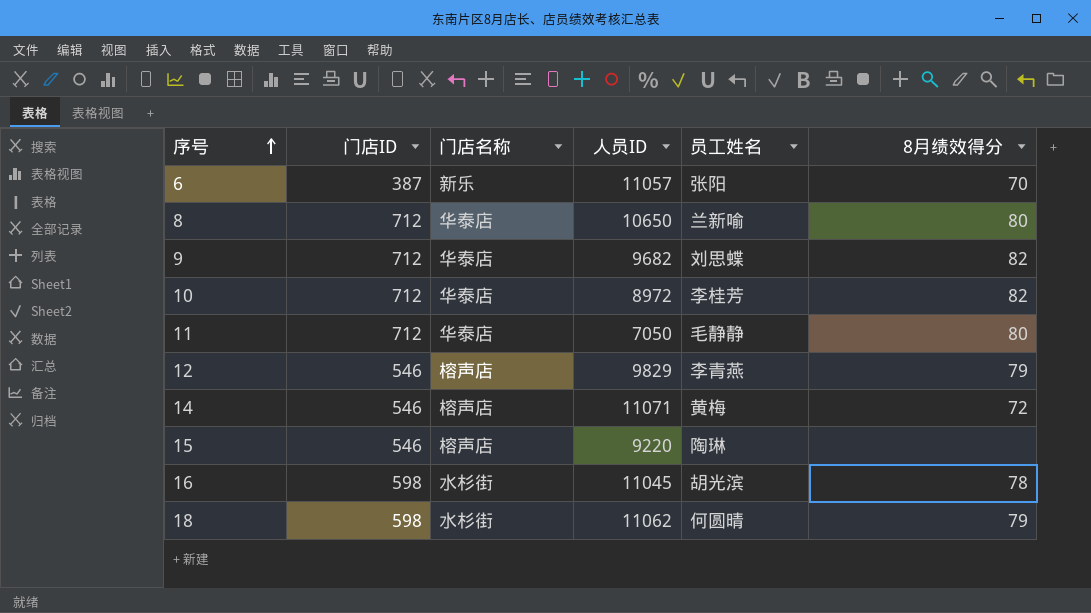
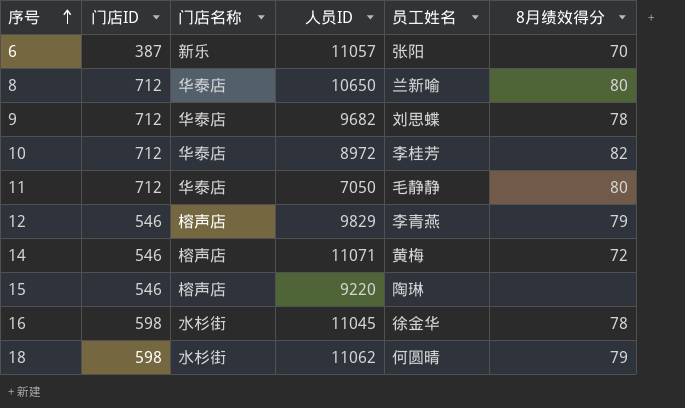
9 | 8月绩效得分: 82 -> 78
16 | 员工姓名: 胡光滨 -> 徐金华

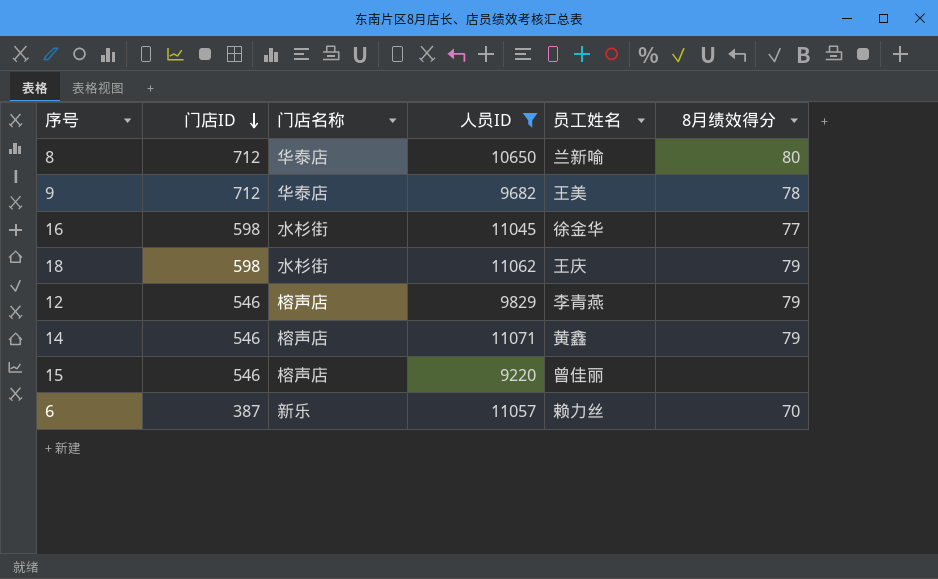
filter: none -> 人员ID >= 9220
row order: 序号 ascending -> 门店ID descending
9 | 员工姓名: 刘思蝶 -> 王美
16 | 8月绩效得分: 78 -> 77
18 | 员工姓名: 何圆晴 -> 王庆
14 | 员工姓名: 黄梅 -> 黄鑫
14 | 8月绩效得分: 72 -> 79
15 | 员工姓名: 陶琳 -> 曾佳丽
6 | 员工姓名: 张阳 -> 赖力丝

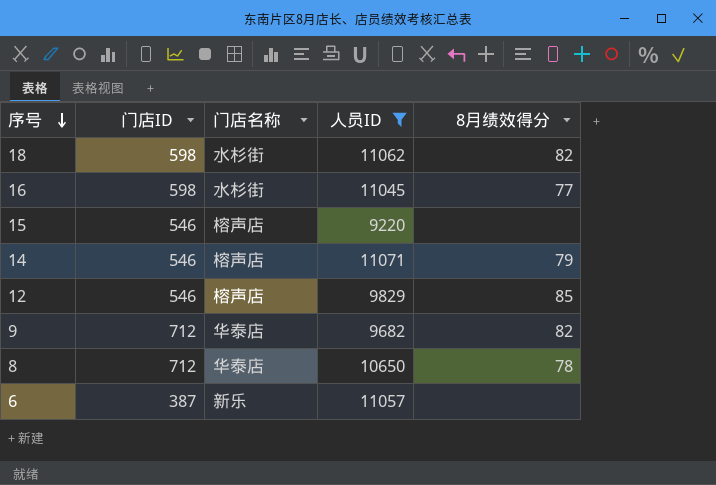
row order: 门店ID descending -> 序号 descending
column 员工姓名 | position: 5 -> none
18 | 8月绩效得分: 79 -> 82
12 | 8月绩效得分: 79 -> 85
9 | 8月绩效得分: 78 -> 82
8 | 8月绩效得分: 80 -> 78
6 | 8月绩效得分: 70 -> none

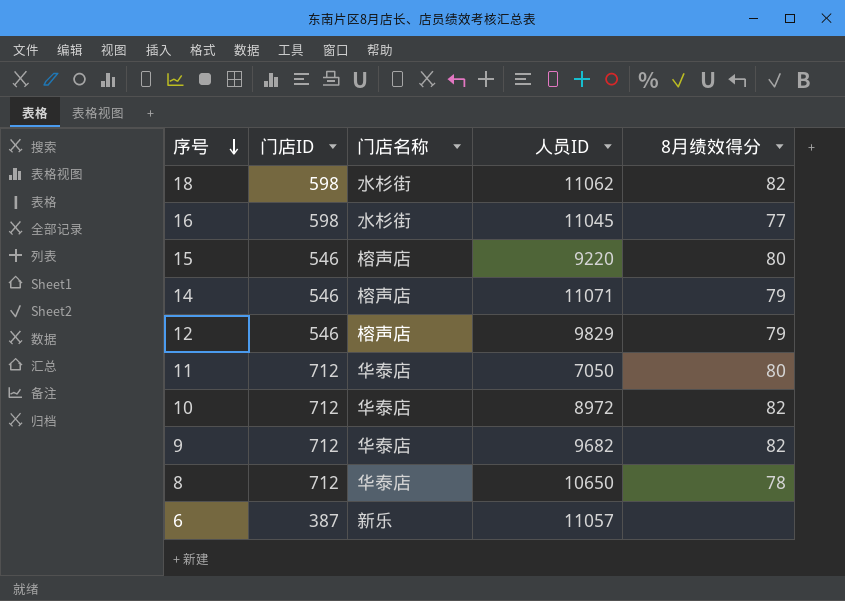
filter: 人员ID >= 9220 -> none
15 | 8月绩效得分: none -> 80
12 | 8月绩效得分: 85 -> 79

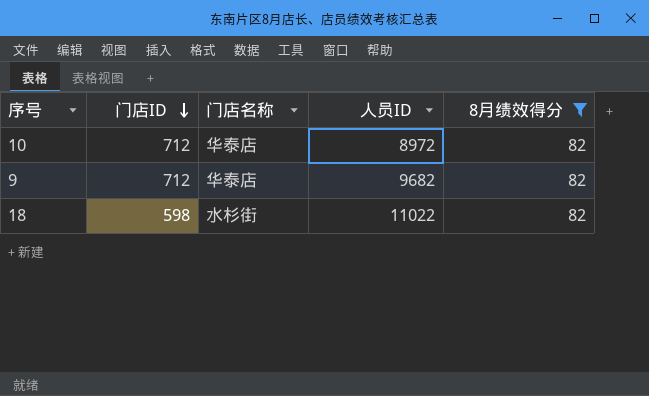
filter: none -> 8月绩效得分 = 82
row order: 序号 descending -> 门店ID descending
18 | 人员ID: 11062 -> 11022

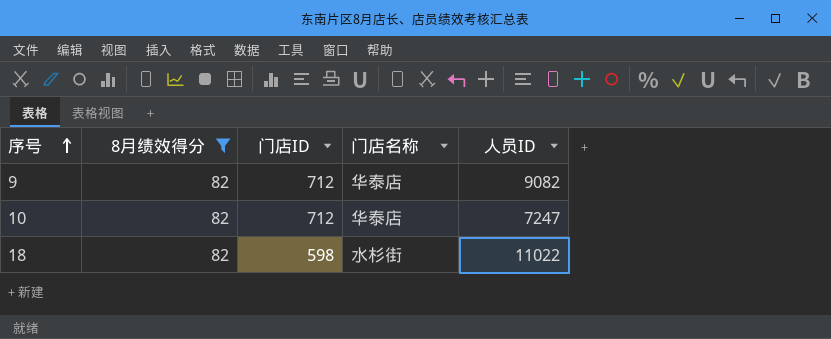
row order: 门店ID descending -> 序号 ascending
column 8月绩效得分 | position: 5 -> 2
9 | 人员ID: 9682 -> 9082
10 | 人员ID: 8972 -> 7247

